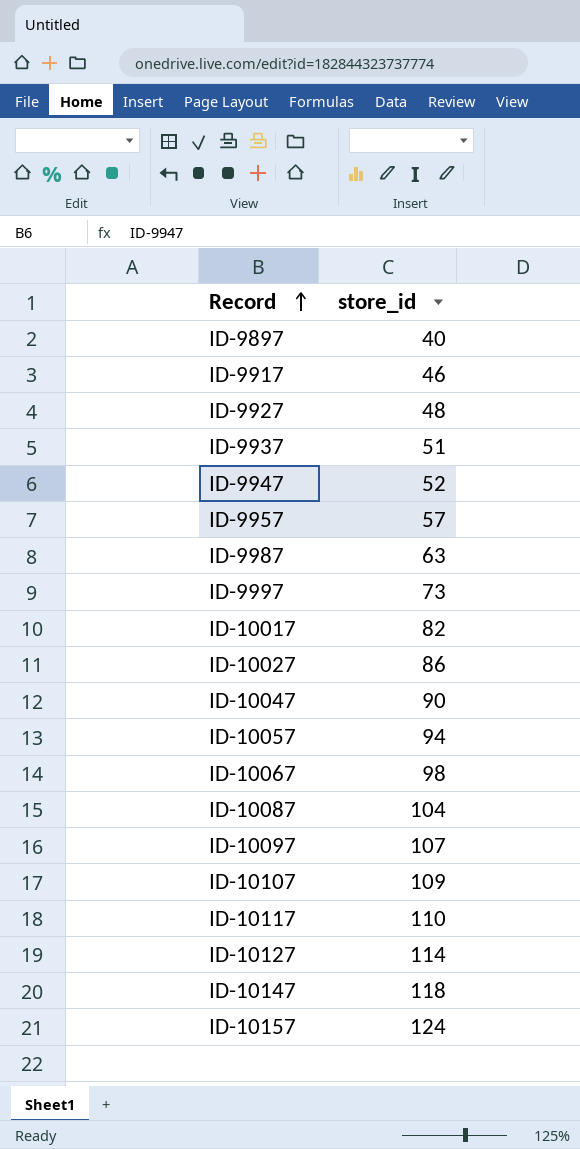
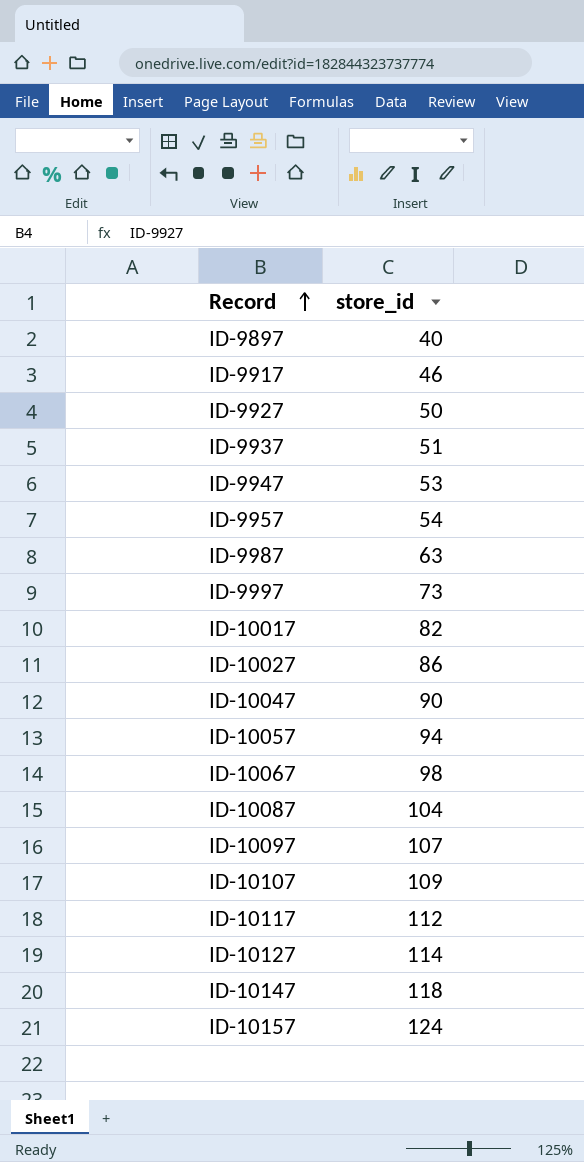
ID-9927 | store_id: 48 -> 50
ID-9947 | store_id: 52 -> 53
ID-9957 | store_id: 57 -> 54
ID-10117 | store_id: 110 -> 112

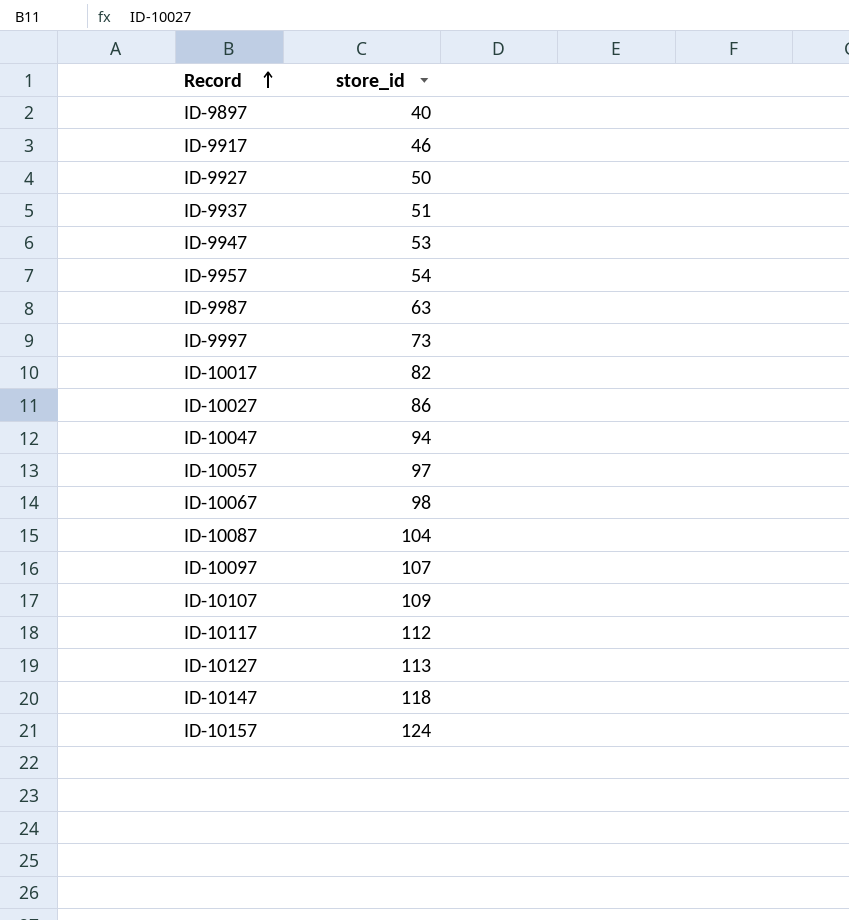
ID-10047 | store_id: 90 -> 94
ID-10057 | store_id: 94 -> 97
ID-10127 | store_id: 114 -> 113

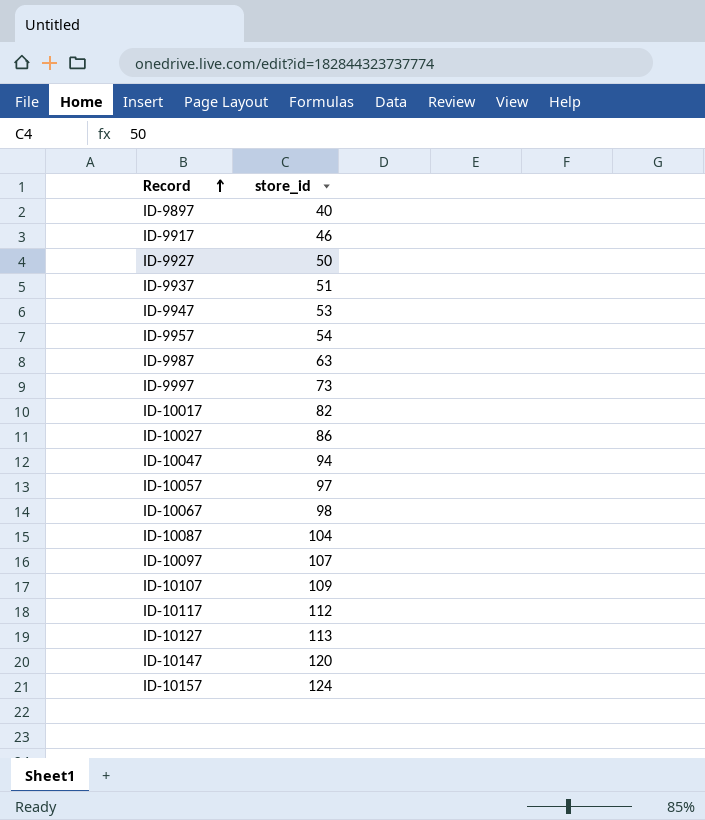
ID-10147 | store_id: 118 -> 120

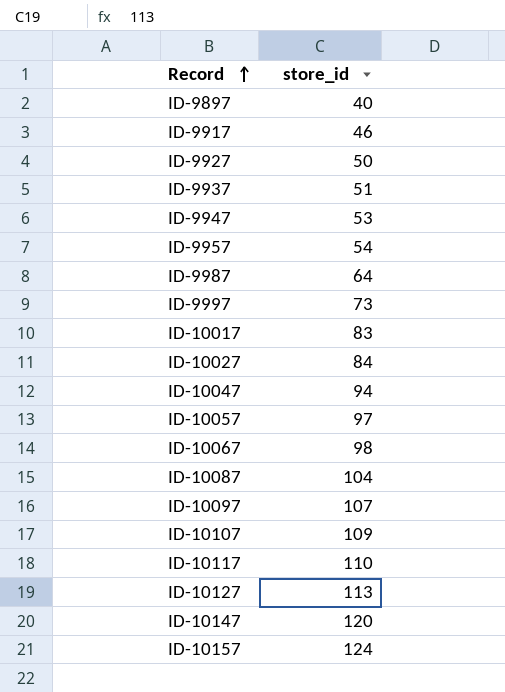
ID-9987 | store_id: 63 -> 64
ID-10017 | store_id: 82 -> 83
ID-10027 | store_id: 86 -> 84
ID-10117 | store_id: 112 -> 110

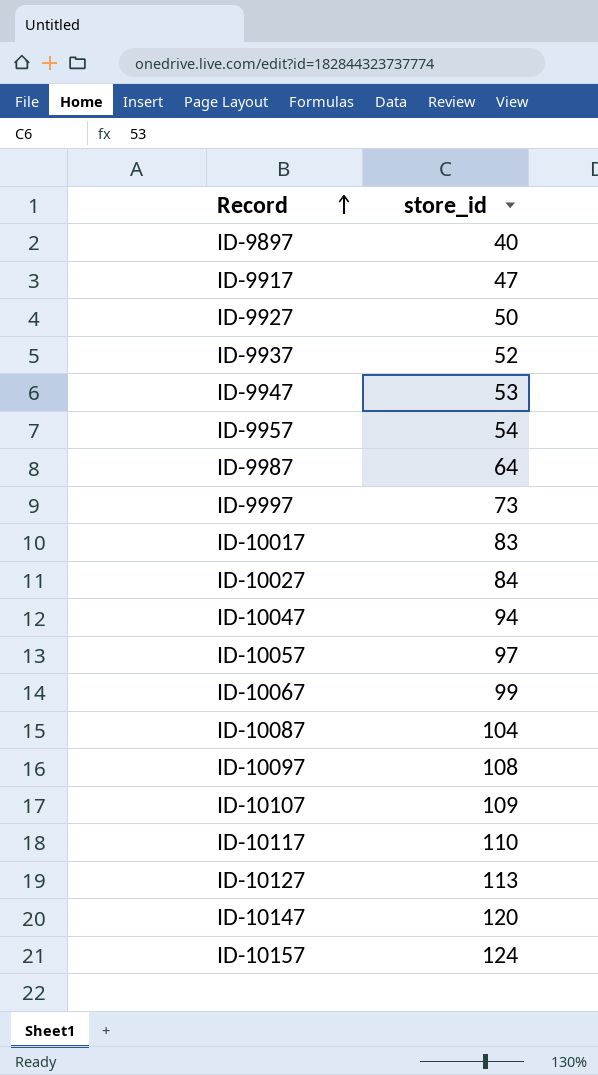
ID-9917 | store_id: 46 -> 47
ID-9937 | store_id: 51 -> 52
ID-10067 | store_id: 98 -> 99
ID-10097 | store_id: 107 -> 108

